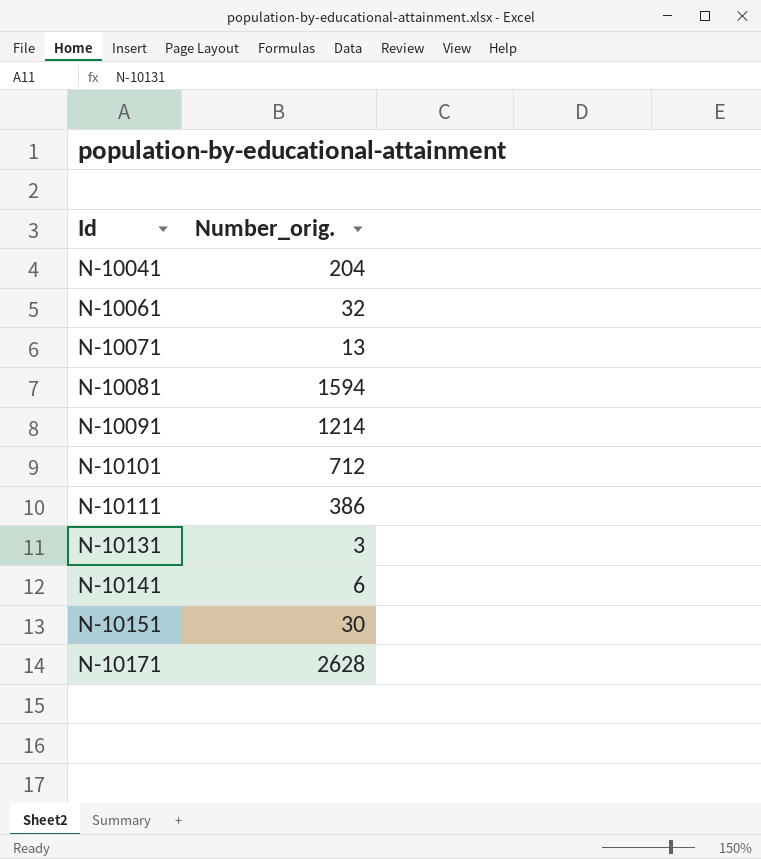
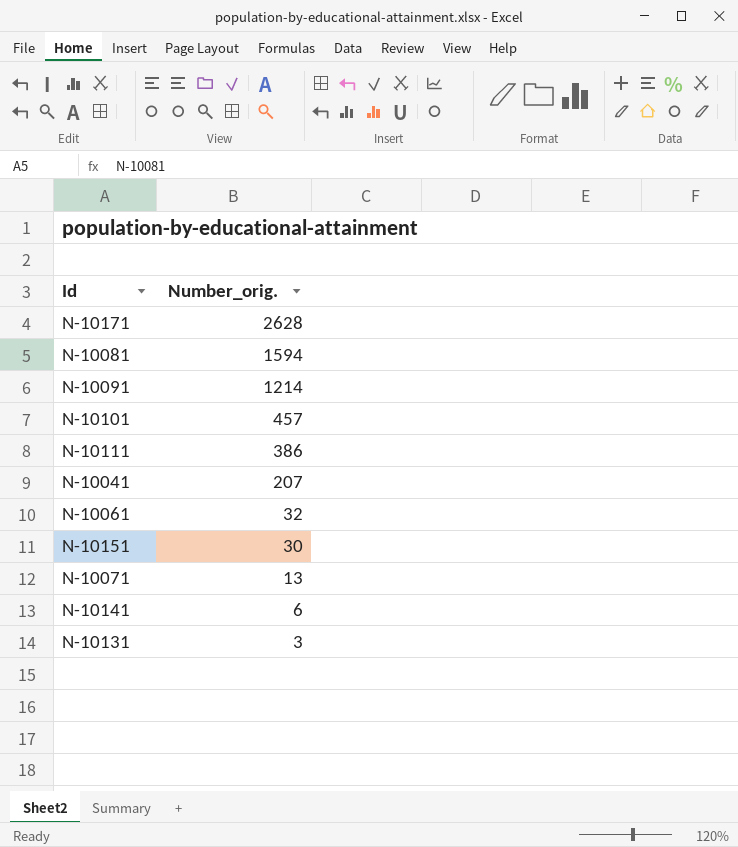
row order: Id ascending -> Number_orig. descending
N-10101 | Number_orig.: 712 -> 457
N-10041 | Number_orig.: 204 -> 207

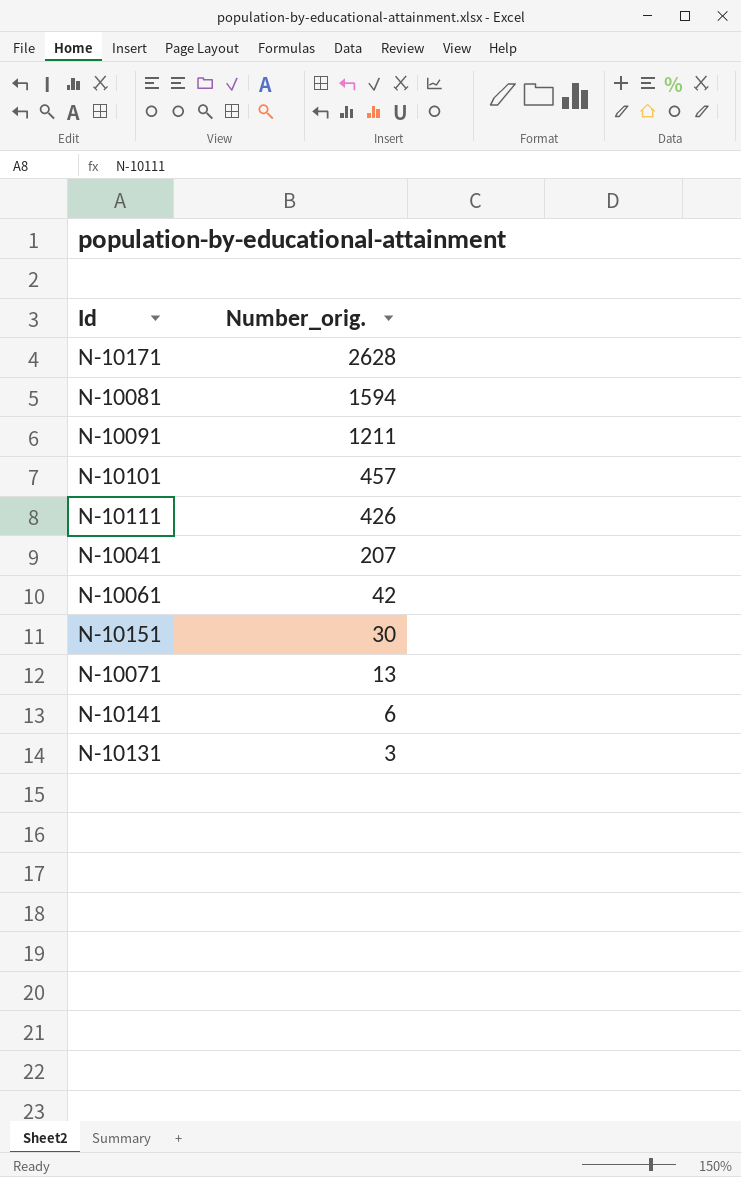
N-10091 | Number_orig.: 1214 -> 1211
N-10111 | Number_orig.: 386 -> 426
N-10061 | Number_orig.: 32 -> 42

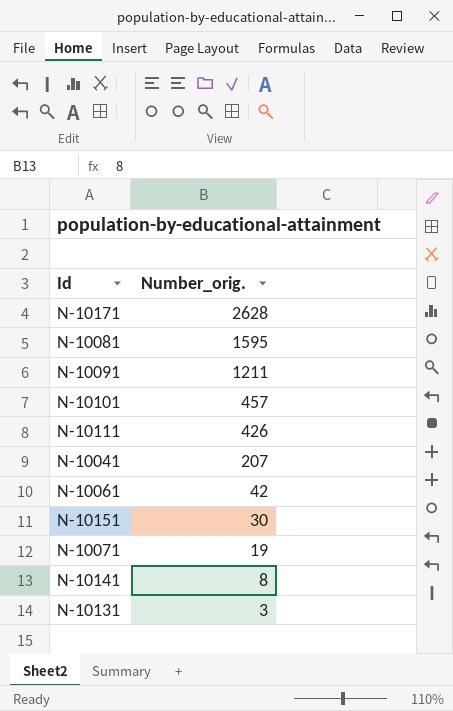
N-10081 | Number_orig.: 1594 -> 1595
N-10071 | Number_orig.: 13 -> 19
N-10141 | Number_orig.: 6 -> 8

